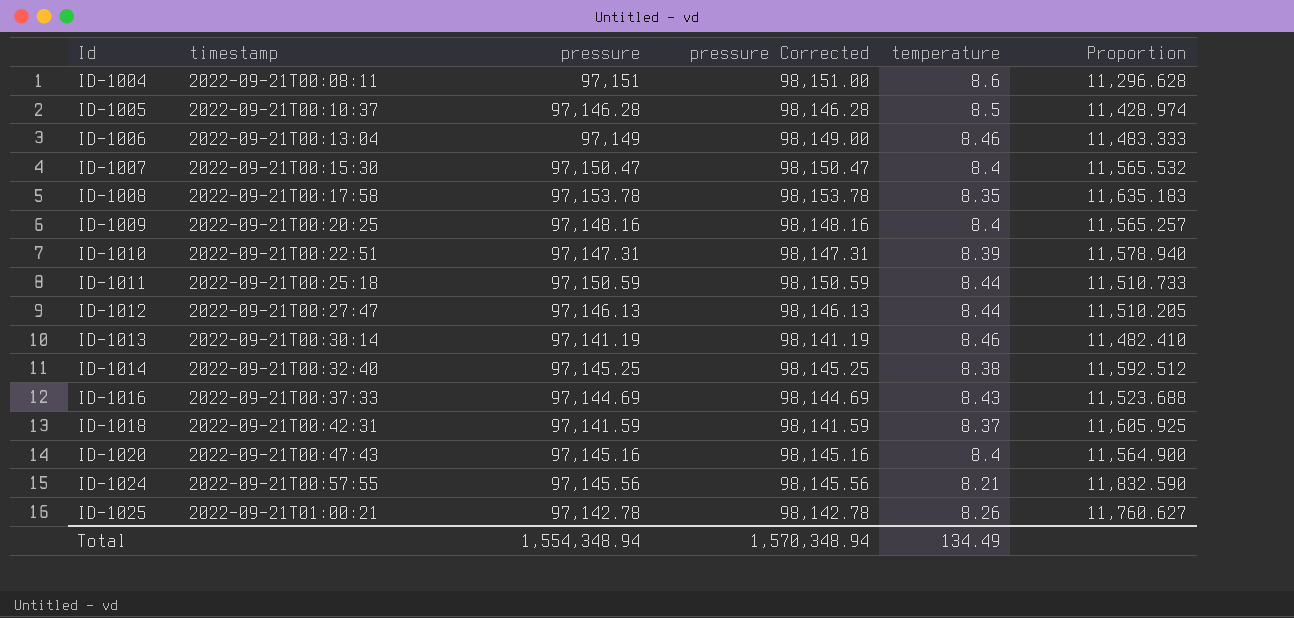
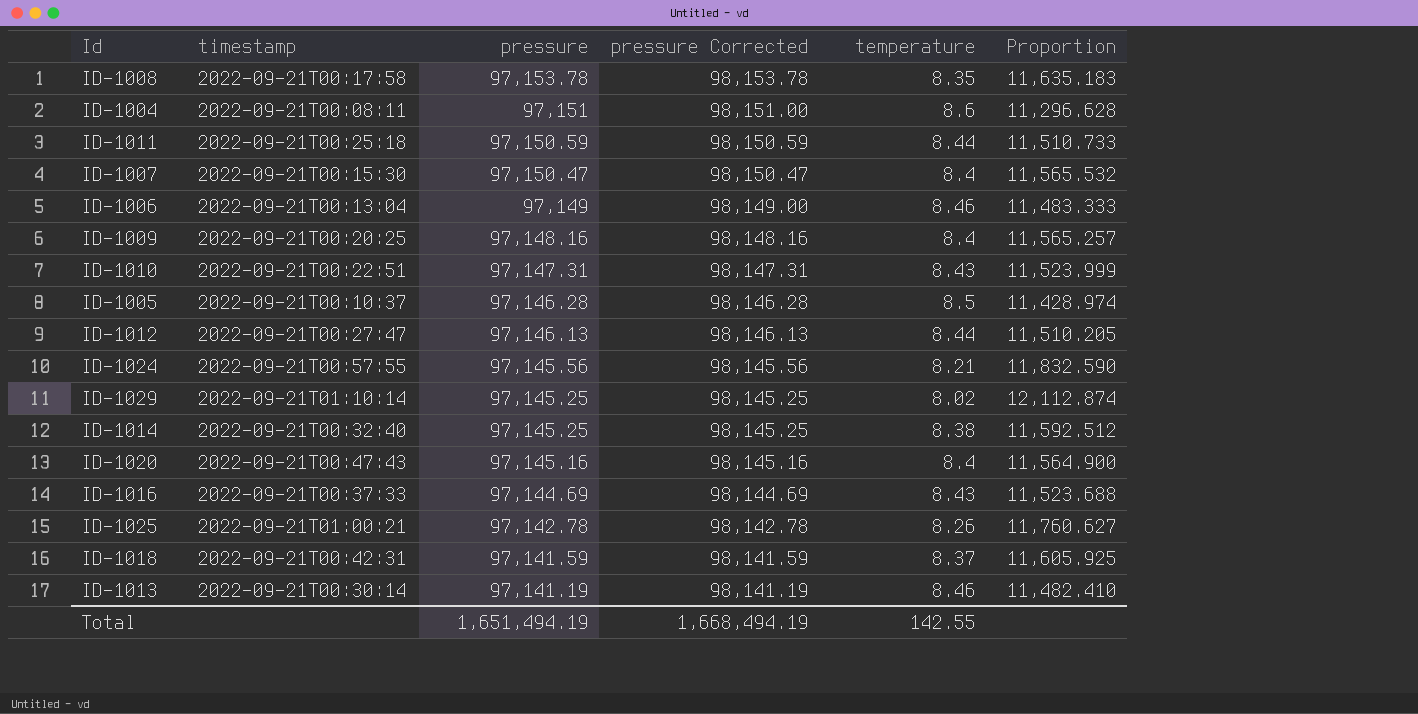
row order: Id ascending -> pressure descending
ID-1010 | temperature: 8.39 -> 8.43
ID-1010 | Proportion: 11,578.940 -> 11,523.999
row ID-1029: none -> 2022-09-21T01:10:14 | 97,145.25 | 98,145.25 | 8.02 | 12,112.874
Total | pressure: 1,554,348.94 -> 1,651,494.19
Total | pressure Corrected: 1,570,348.94 -> 1,668,494.19
Total | temperature: 134.49 -> 142.55

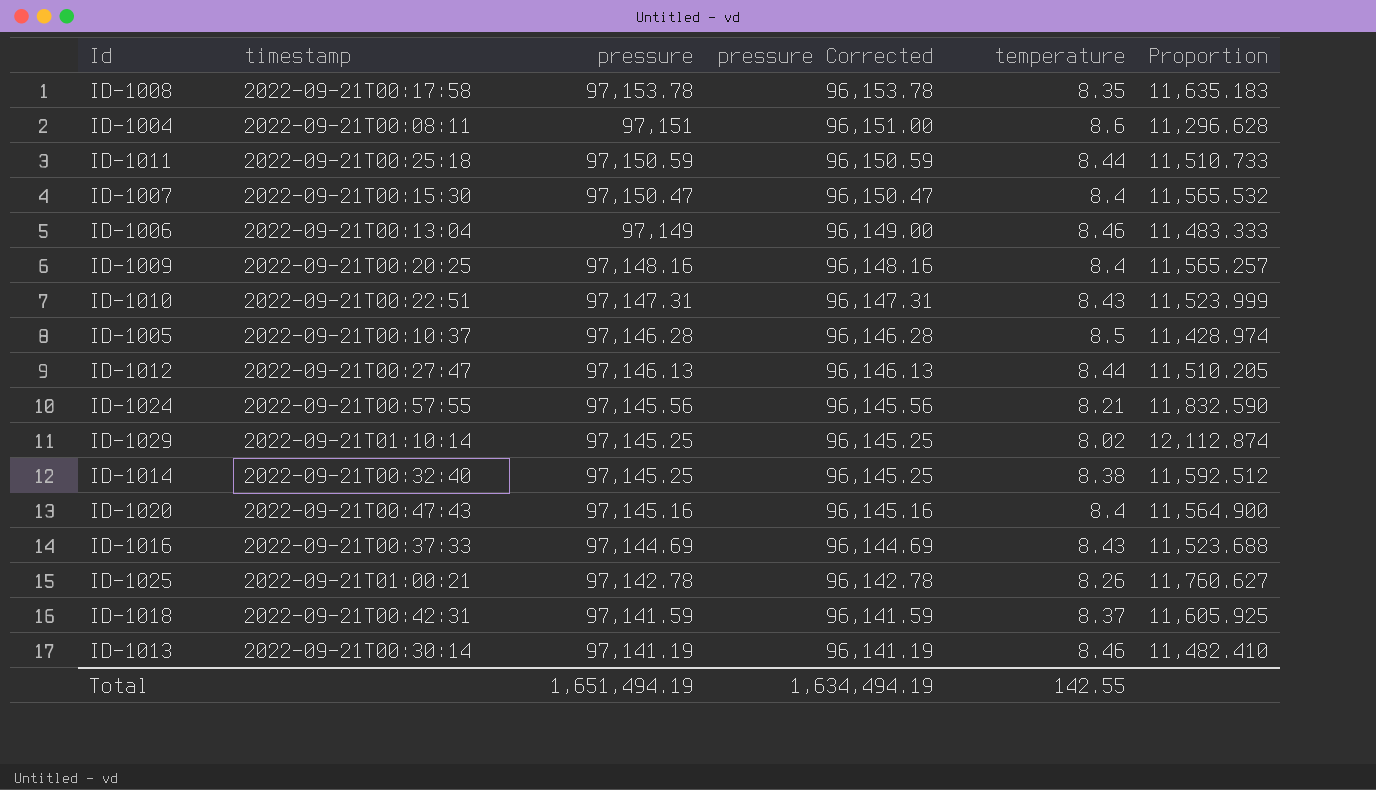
column pressure Corrected | formula: [pressure] + 1000 -> [pressure] - 1000
Total | pressure Corrected: 1,668,494.19 -> 1,634,494.19

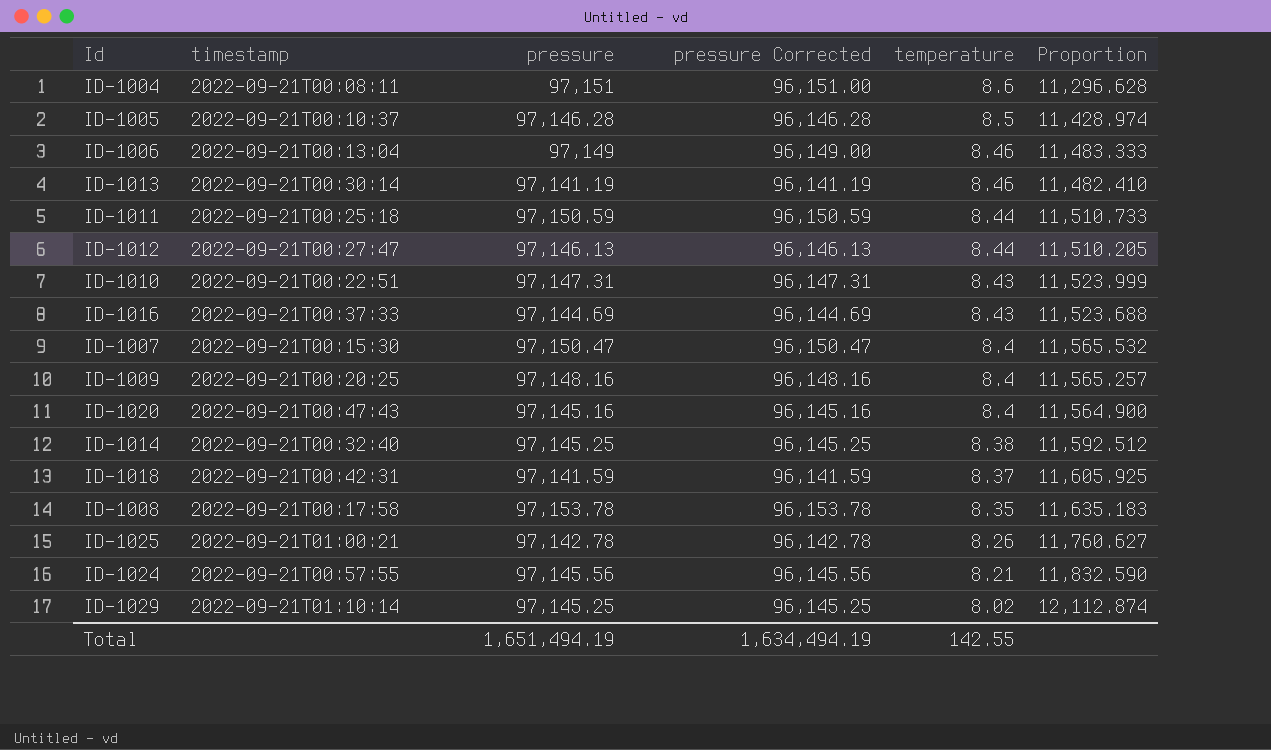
row order: pressure descending -> temperature descending

